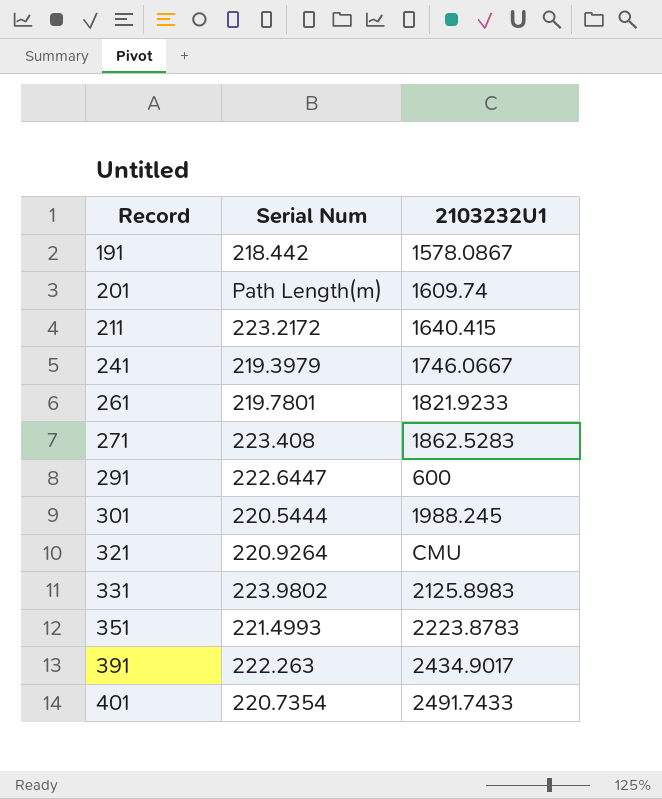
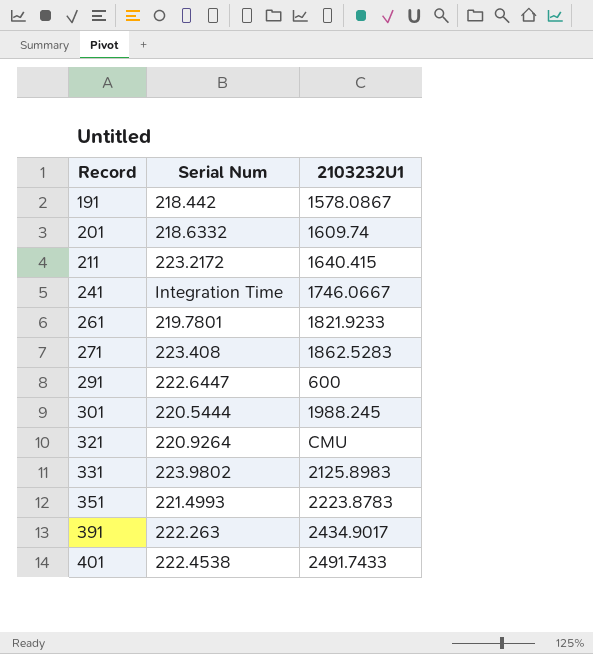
201 | Serial Num: Path Length(m) -> 218.6332
241 | Serial Num: 219.3979 -> Integration Time
401 | Serial Num: 220.7354 -> 222.4538

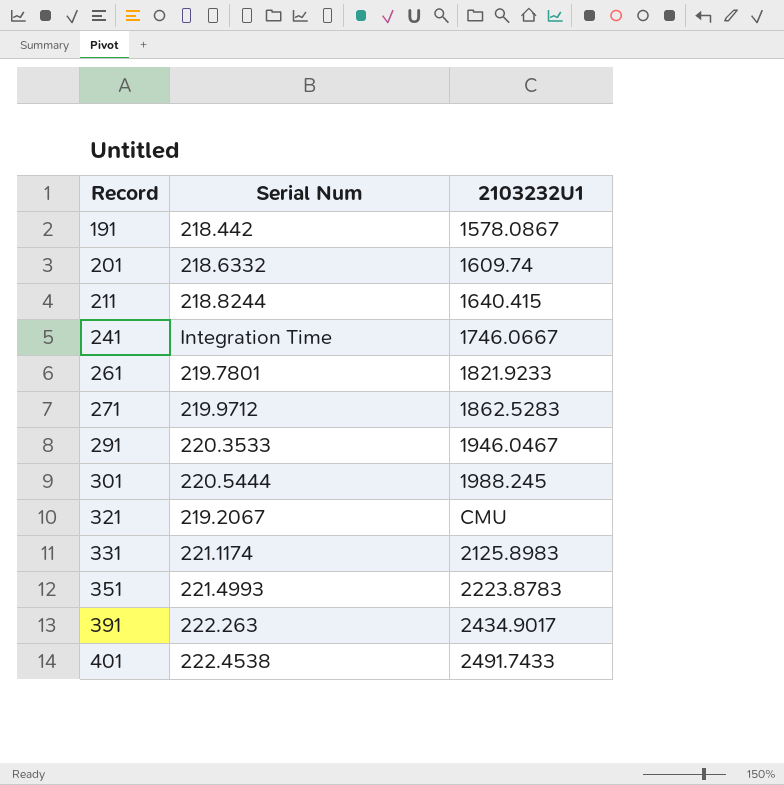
211 | Serial Num: 223.2172 -> 218.8244
271 | Serial Num: 223.408 -> 219.9712
291 | Serial Num: 222.6447 -> 220.3533
291 | 2103232U1: 600 -> 1946.0467
321 | Serial Num: 220.9264 -> 219.2067
331 | Serial Num: 223.9802 -> 221.1174

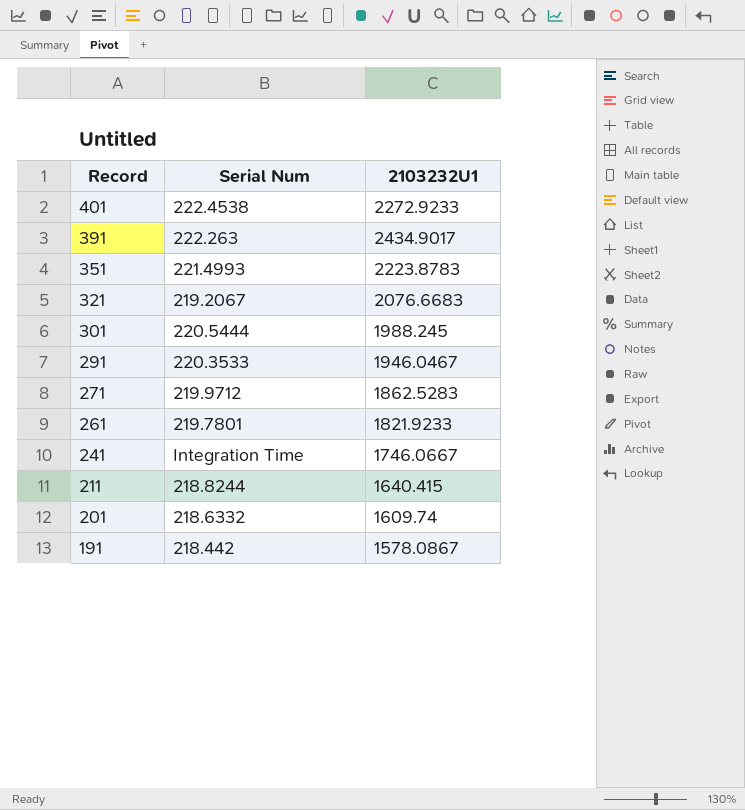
row order: Record ascending -> Record descending
row 331: 221.1174 | 2125.8983 -> none
401 | 2103232U1: 2491.7433 -> 2272.9233
321 | 2103232U1: CMU -> 2076.6683

